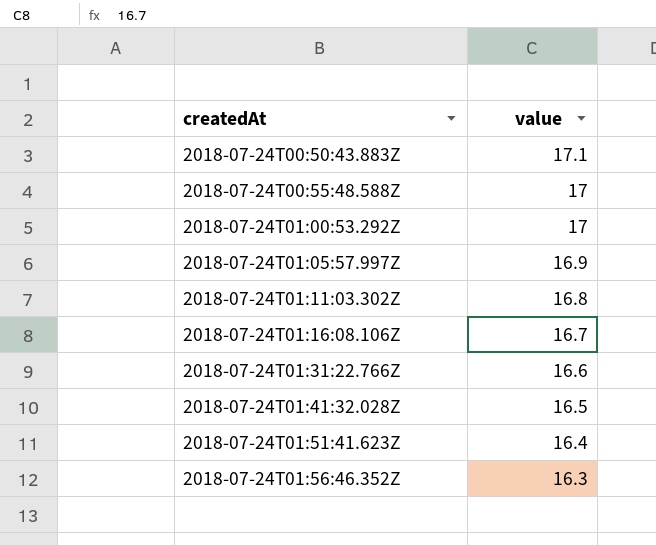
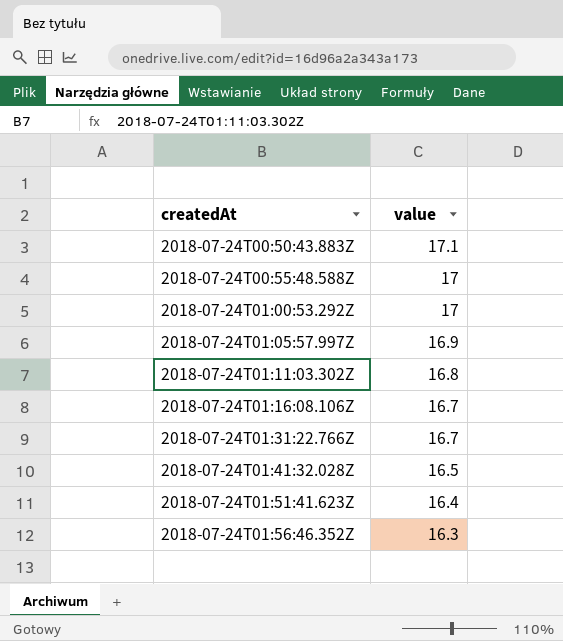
2018-07-24T01:31:22.766Z | value: 16.6 -> 16.7

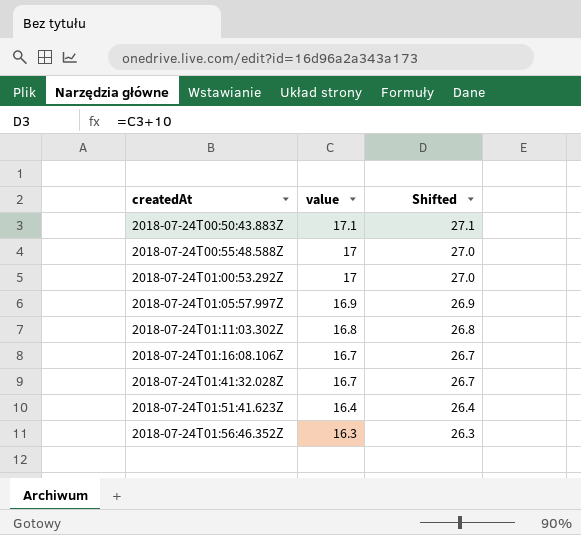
column Shifted | formula: none -> [value] + 10
row 2018-07-24T01:31:22.766Z: 16.7 -> none
2018-07-24T01:41:32.028Z | value: 16.5 -> 16.7

